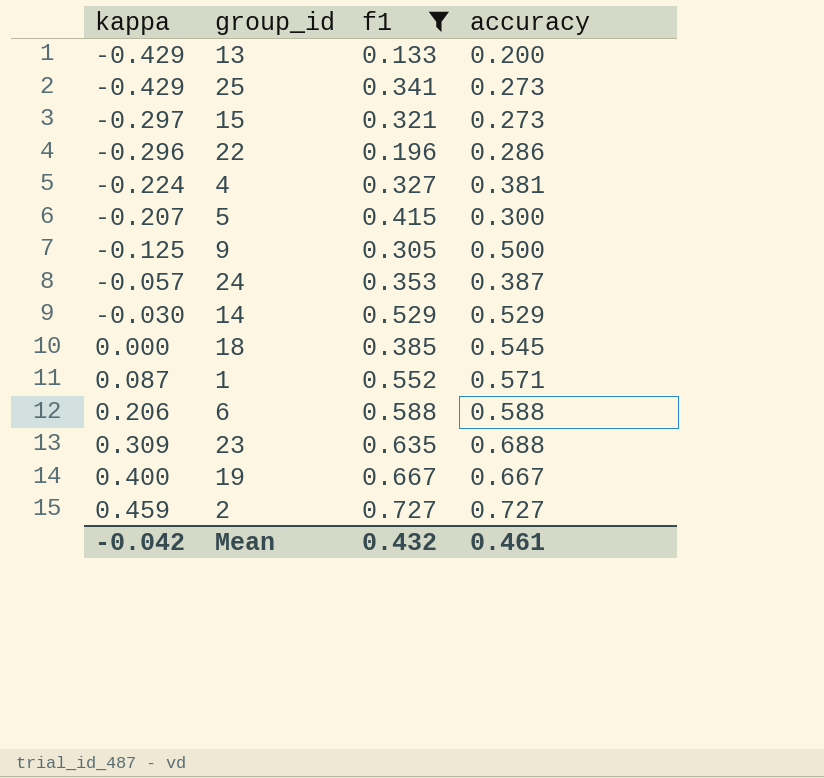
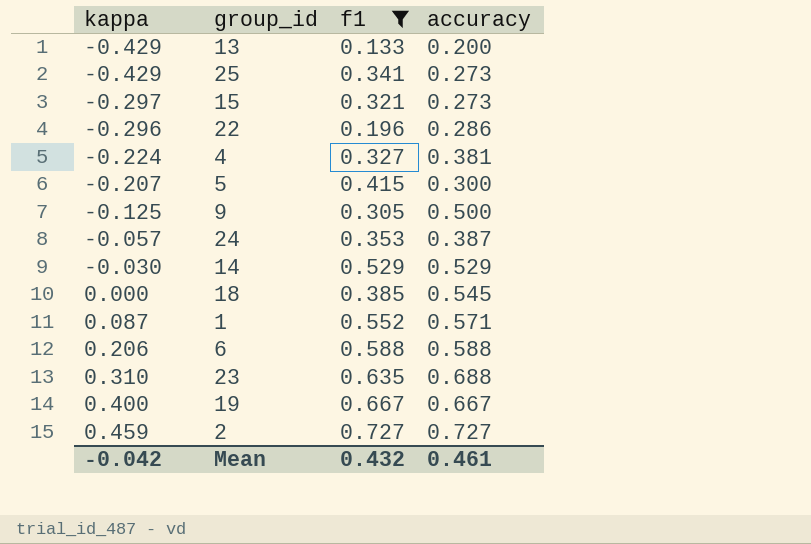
23 | kappa: 0.309 -> 0.310

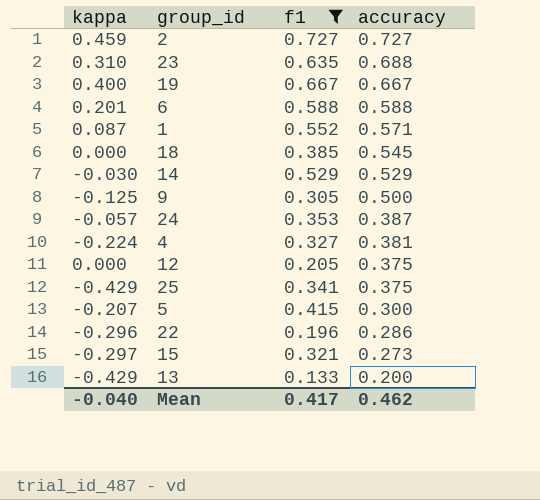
row order: kappa ascending -> accuracy descending
6 | kappa: 0.206 -> 0.201
row 12: none -> 0.000 | 0.205 | 0.375
25 | accuracy: 0.273 -> 0.375
Mean | kappa: -0.042 -> -0.040
Mean | f1: 0.432 -> 0.417
Mean | accuracy: 0.461 -> 0.462

